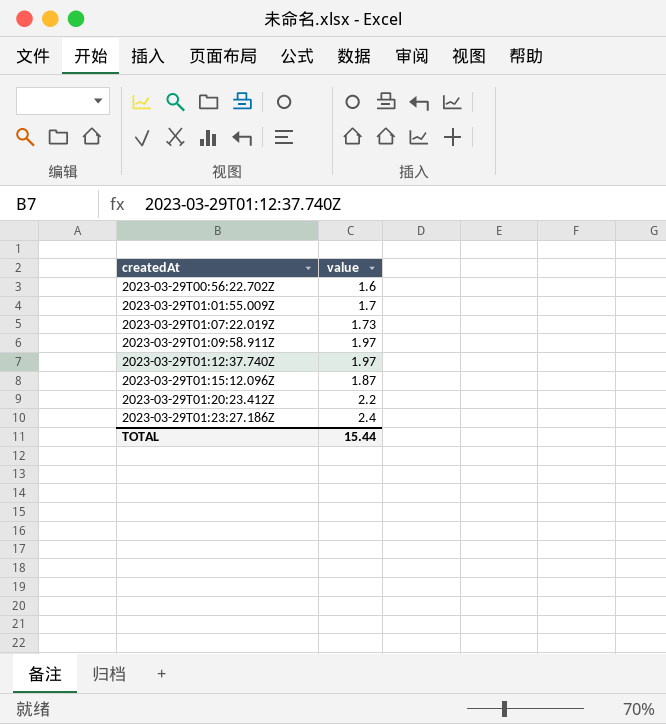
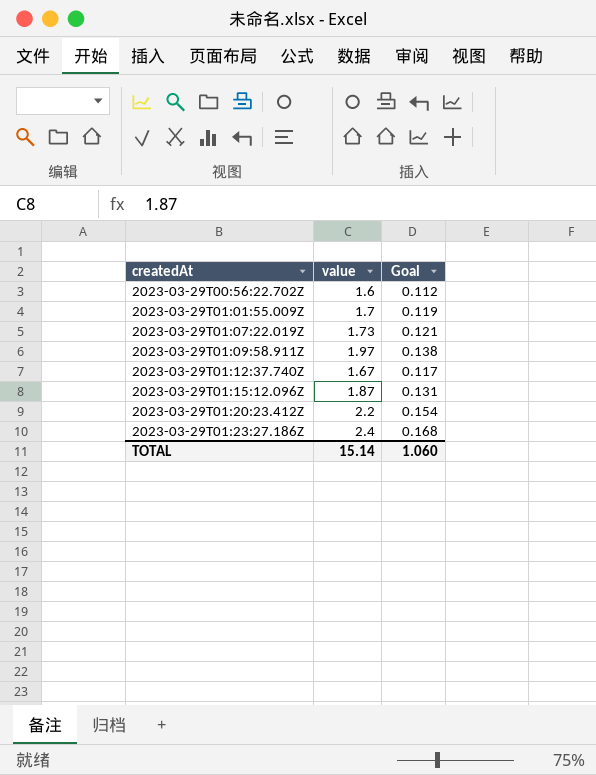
column Goal | formula: none -> [value] * 0.07
2023-03-29T01:12:37.740Z | value: 1.97 -> 1.67
TOTAL | value: 15.44 -> 15.14

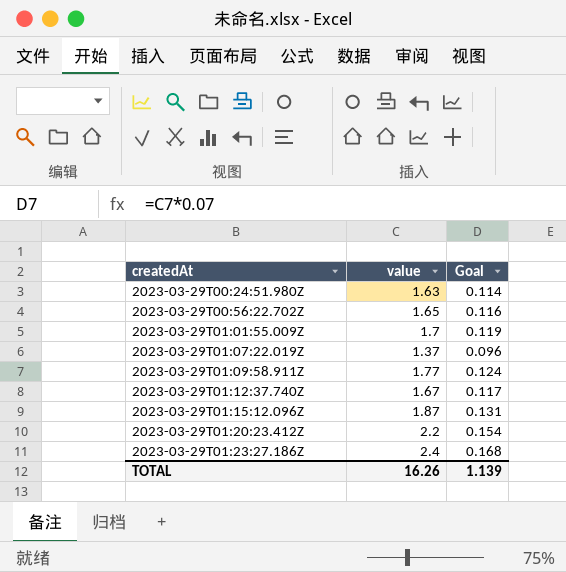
row 2023-03-29T00:24:51.980Z: none -> 1.63 | 0.114
2023-03-29T00:56:22.702Z | value: 1.6 -> 1.65
2023-03-29T00:56:22.702Z | Goal: 0.112 -> 0.116
2023-03-29T01:07:22.019Z | value: 1.73 -> 1.37
2023-03-29T01:07:22.019Z | Goal: 0.121 -> 0.096
2023-03-29T01:09:58.911Z | value: 1.97 -> 1.77
2023-03-29T01:09:58.911Z | Goal: 0.138 -> 0.124
TOTAL | value: 15.14 -> 16.26
TOTAL | Goal: 1.060 -> 1.139

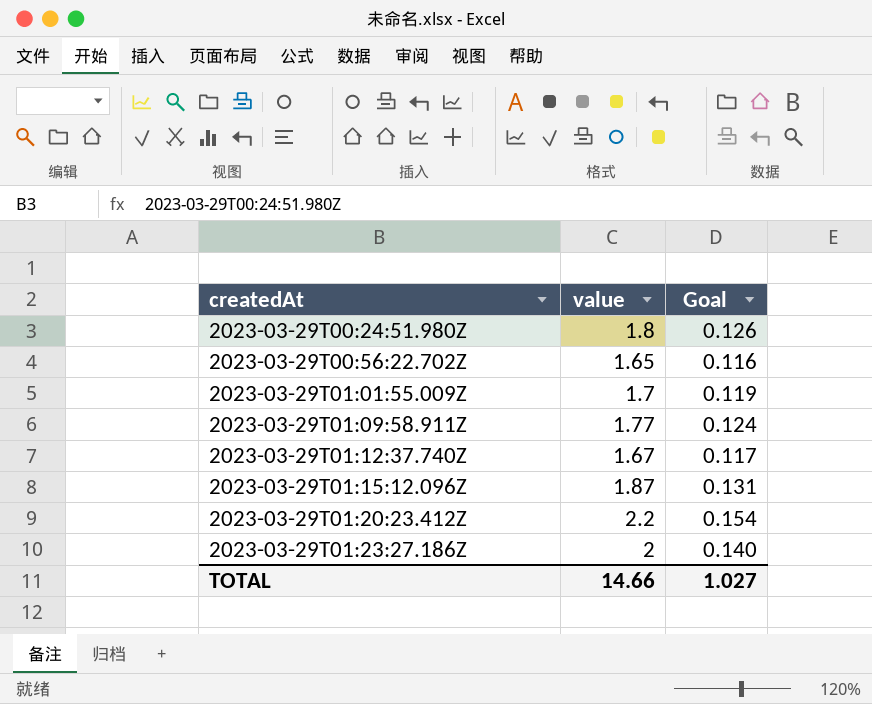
row 2023-03-29T01:07:22.019Z: 1.37 | 0.096 -> none
2023-03-29T00:24:51.980Z | value: 1.63 -> 1.8
2023-03-29T00:24:51.980Z | Goal: 0.114 -> 0.126
2023-03-29T01:23:27.186Z | value: 2.4 -> 2
2023-03-29T01:23:27.186Z | Goal: 0.168 -> 0.140
TOTAL | value: 16.26 -> 14.66
TOTAL | Goal: 1.139 -> 1.027

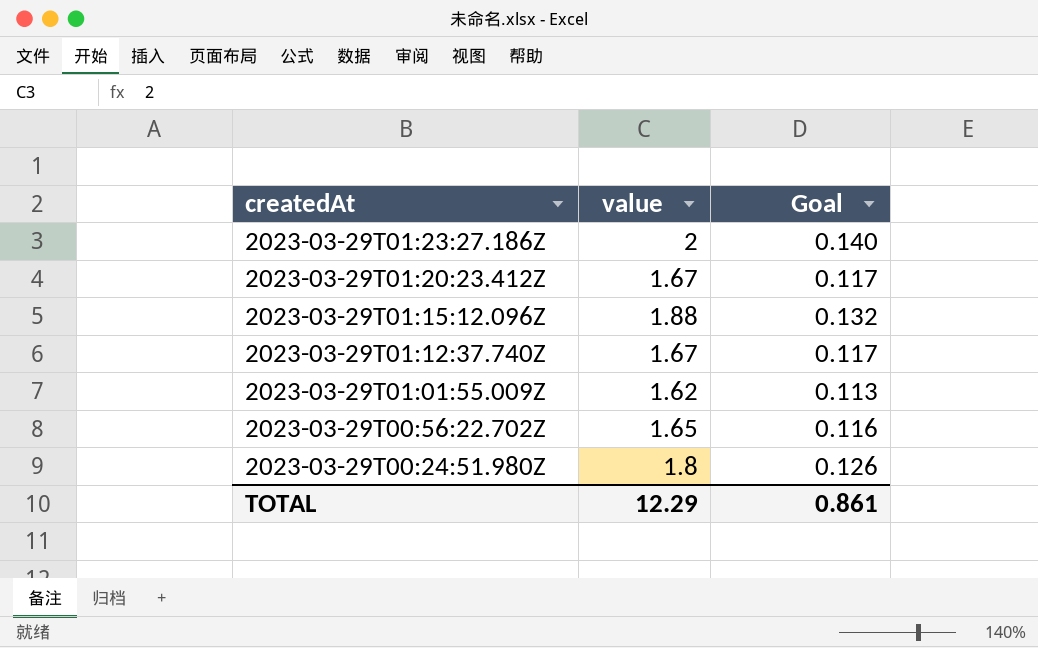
row order: createdAt ascending -> createdAt descending
row 2023-03-29T01:09:58.911Z: 1.77 | 0.124 -> none
2023-03-29T01:20:23.412Z | value: 2.2 -> 1.67
2023-03-29T01:20:23.412Z | Goal: 0.154 -> 0.117
2023-03-29T01:15:12.096Z | value: 1.87 -> 1.88
2023-03-29T01:15:12.096Z | Goal: 0.131 -> 0.132
2023-03-29T01:01:55.009Z | value: 1.7 -> 1.62
2023-03-29T01:01:55.009Z | Goal: 0.119 -> 0.113
TOTAL | value: 14.66 -> 12.29
TOTAL | Goal: 1.027 -> 0.861

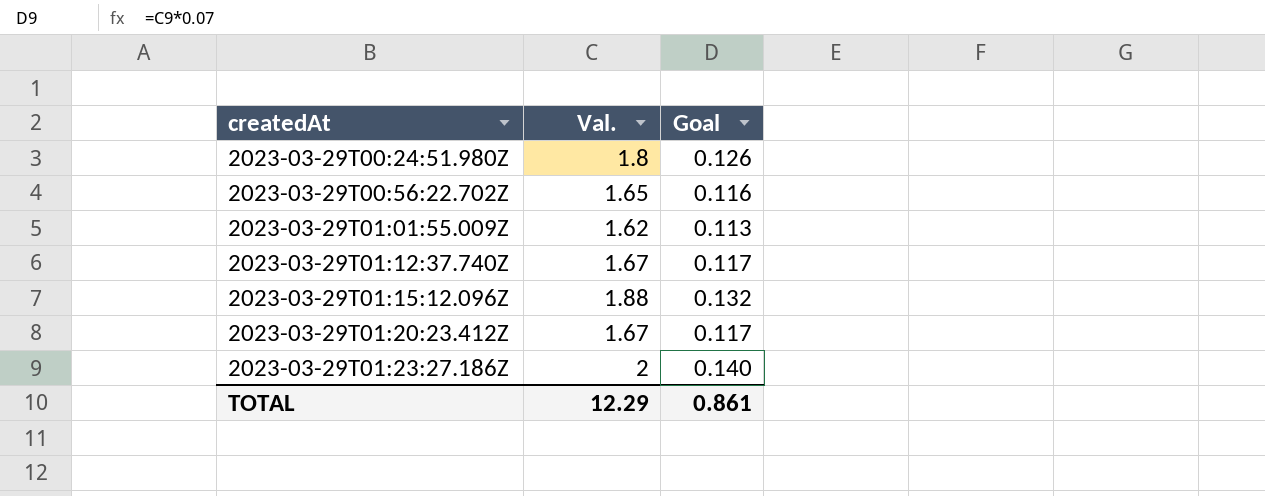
row order: createdAt descending -> createdAt ascending
column name: value -> Val.

